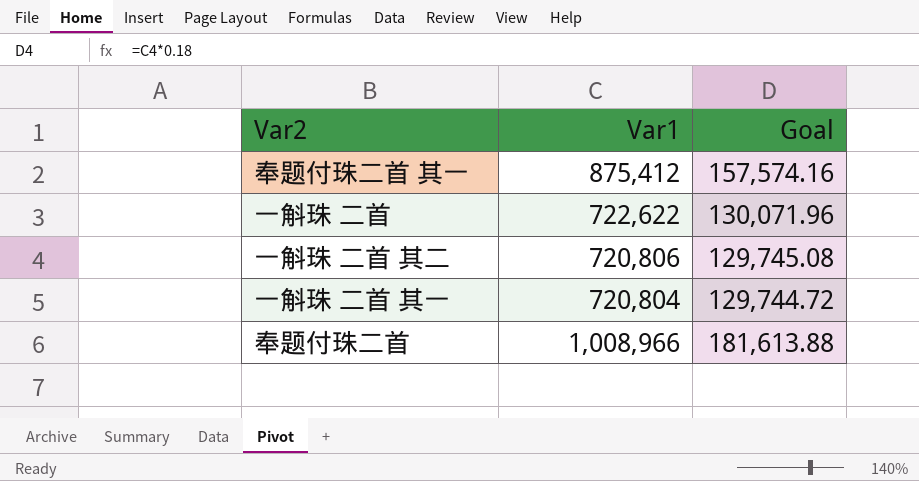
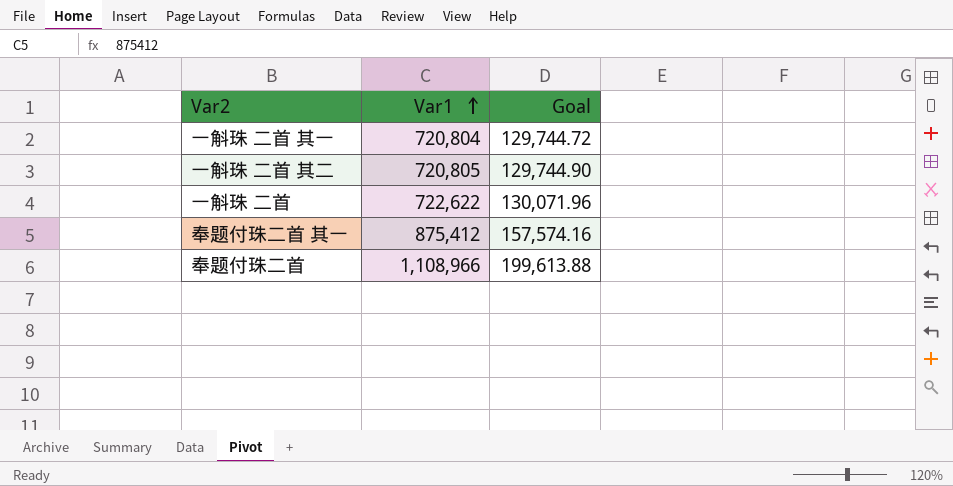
row order: none -> Var1 ascending
一斛珠 二首 其二 | Var1: 720,806 -> 720,805
一斛珠 二首 其二 | Goal: 129,745.08 -> 129,744.90
奉题付珠二首 | Var1: 1,008,966 -> 1,108,966
奉题付珠二首 | Goal: 181,613.88 -> 199,613.88

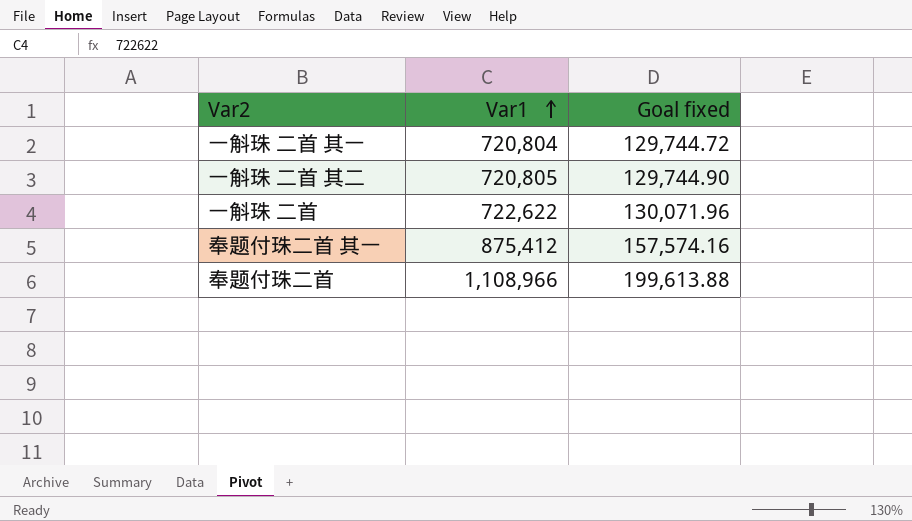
column name: Goal -> Goal fixed

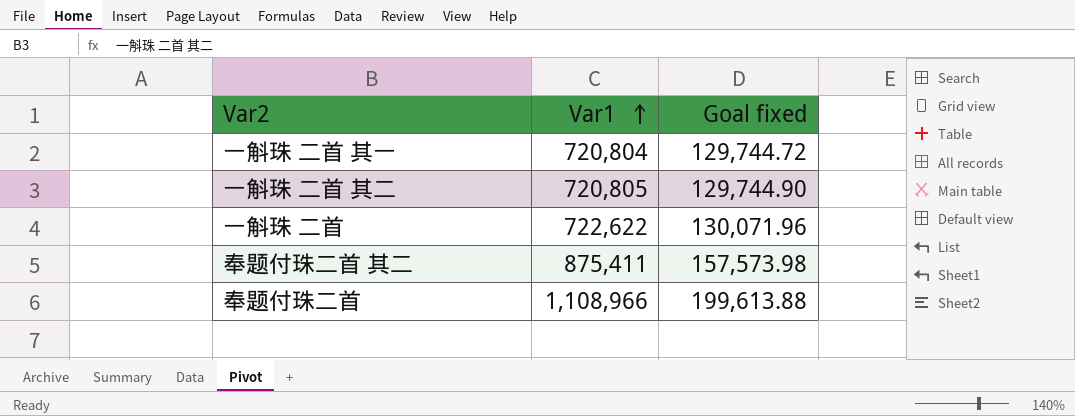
row 奉题付珠二首 其一: 875,412 | 157,574.16 -> none
row 奉题付珠二首 其二: none -> 875,411 | 157,573.98

